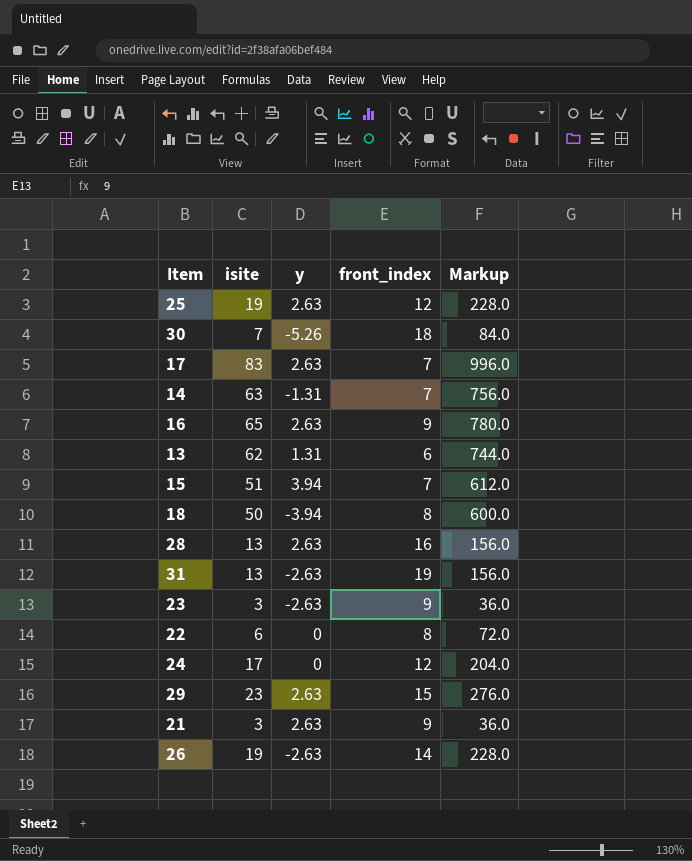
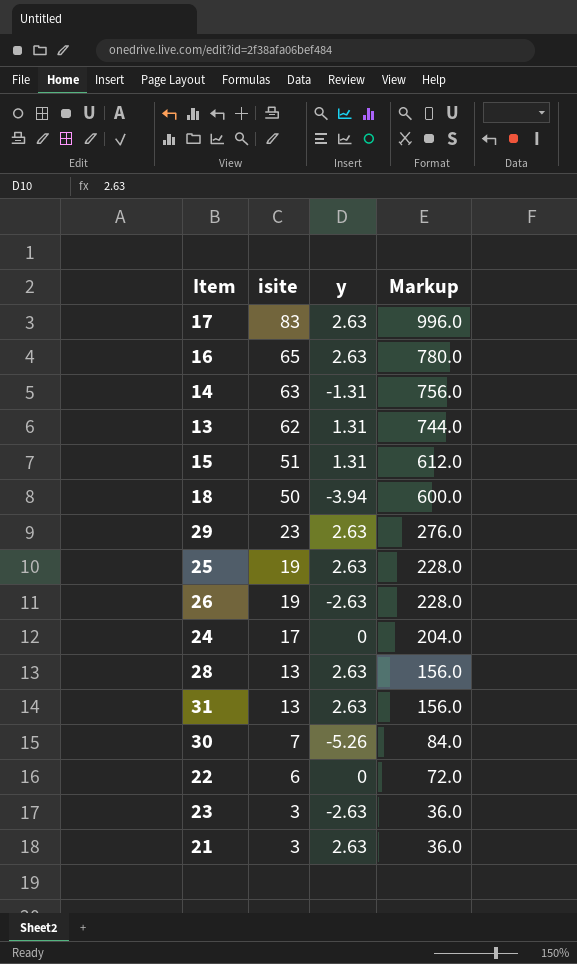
row order: none -> isite descending
column front_index | position: 4 -> none
15 | y: 3.94 -> 1.31
31 | y: -2.63 -> 2.63

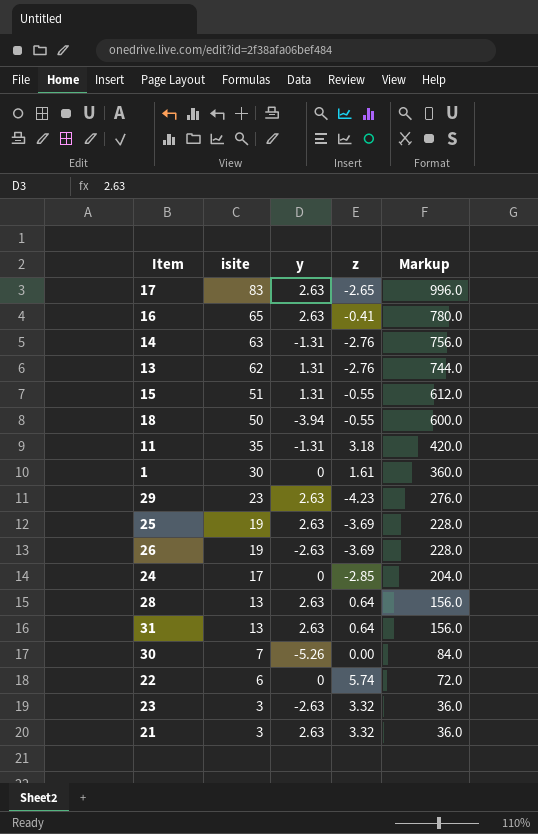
column z | position: none -> 4
row 11: none -> 35 | -1.31 | 3.18 | 420.0
row 1: none -> 30 | 0 | 1.61 | 360.0

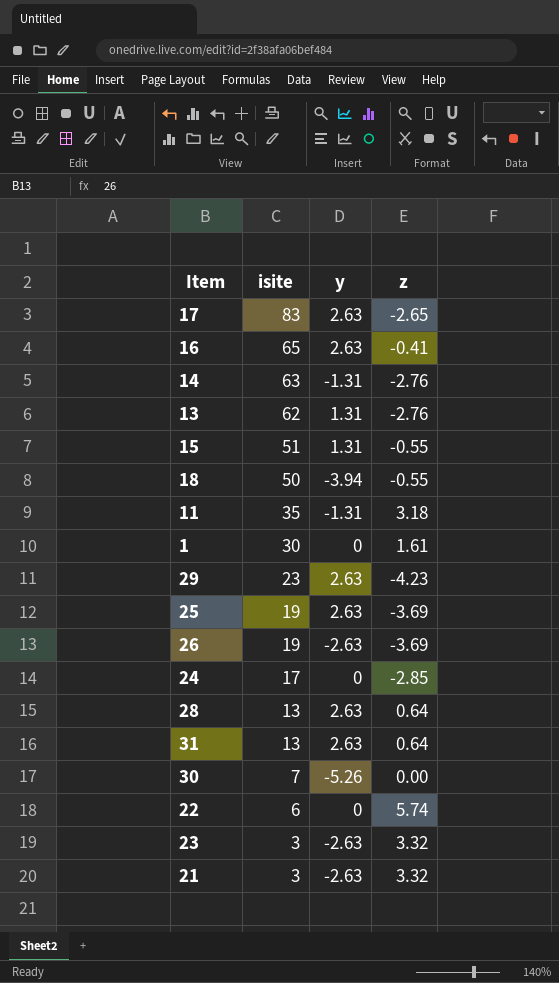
column Markup | formula: [isite] * 12 -> none
21 | y: 2.63 -> -2.63

